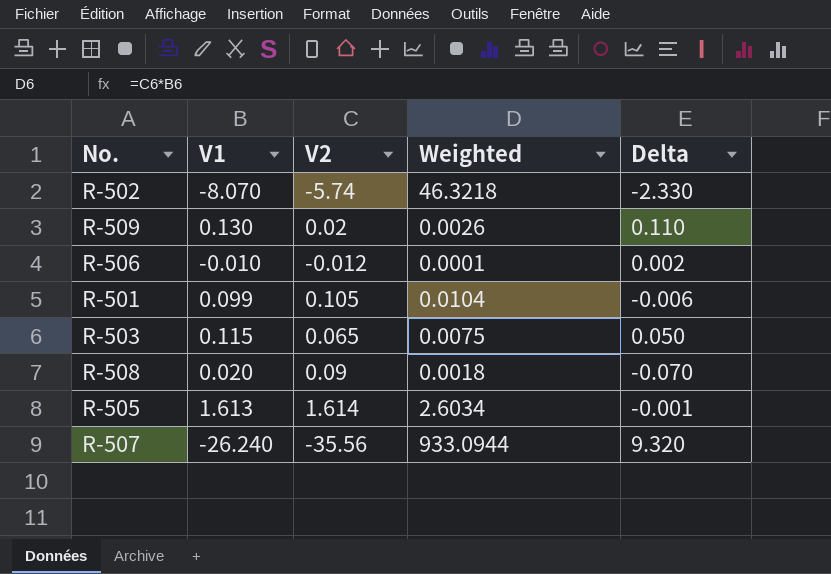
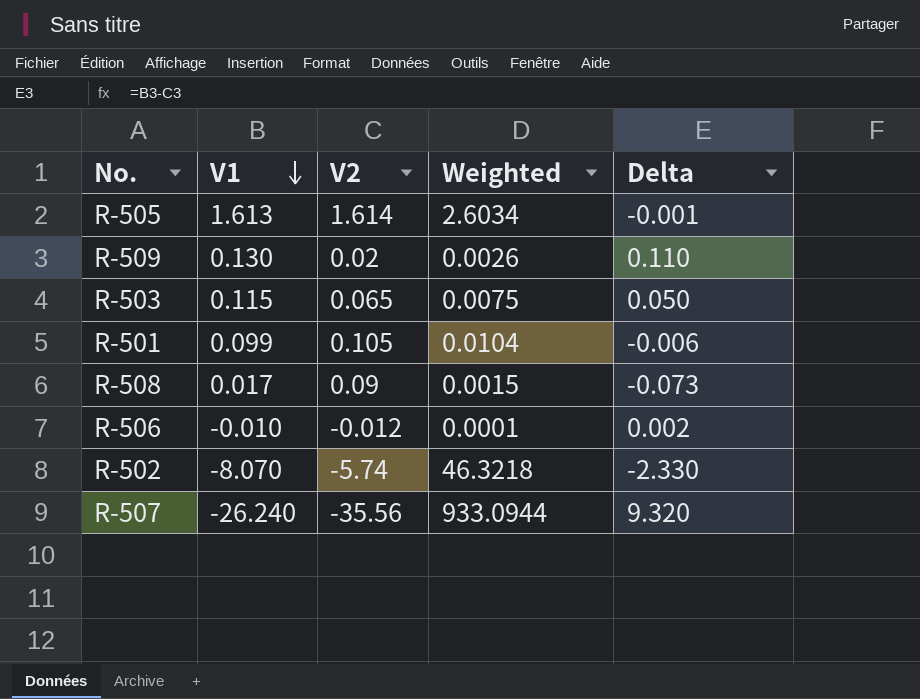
row order: none -> V1 descending
R-508 | V1: 0.020 -> 0.017
R-508 | Weighted: 0.0018 -> 0.0015
R-508 | Delta: -0.070 -> -0.073

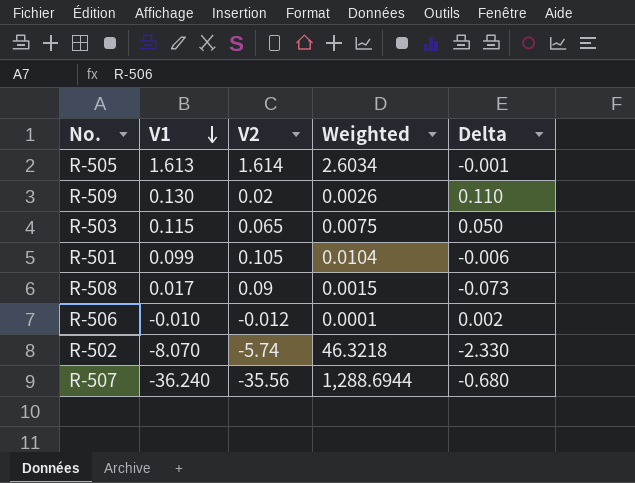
R-507 | V1: -26.240 -> -36.240
R-507 | Weighted: 933.0944 -> 1,288.6944
R-507 | Delta: 9.320 -> -0.680

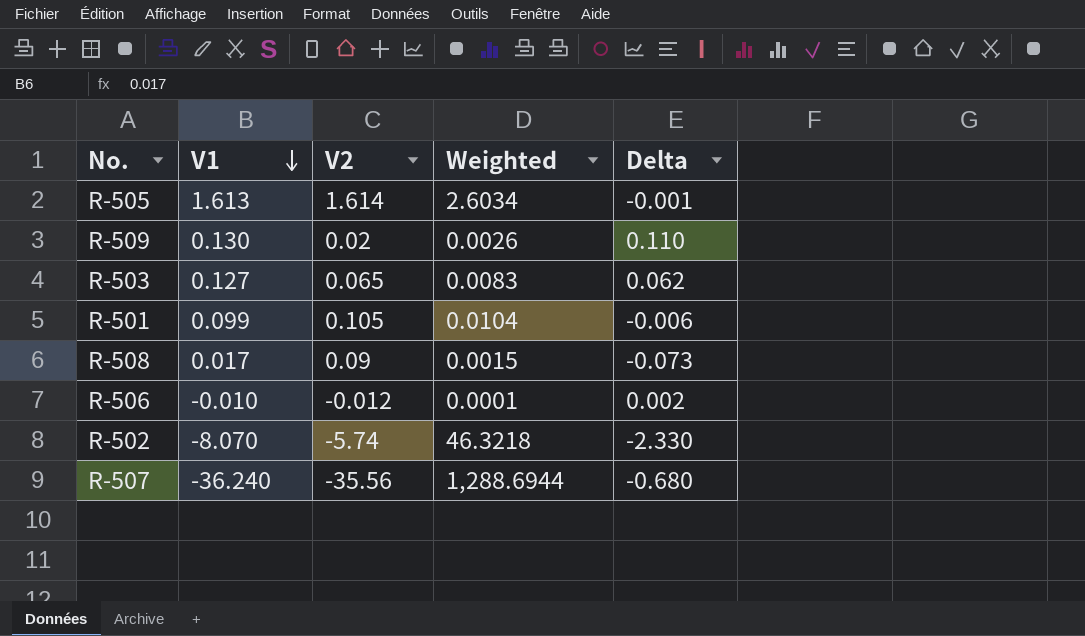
R-503 | V1: 0.115 -> 0.127
R-503 | Weighted: 0.0075 -> 0.0083
R-503 | Delta: 0.050 -> 0.062

